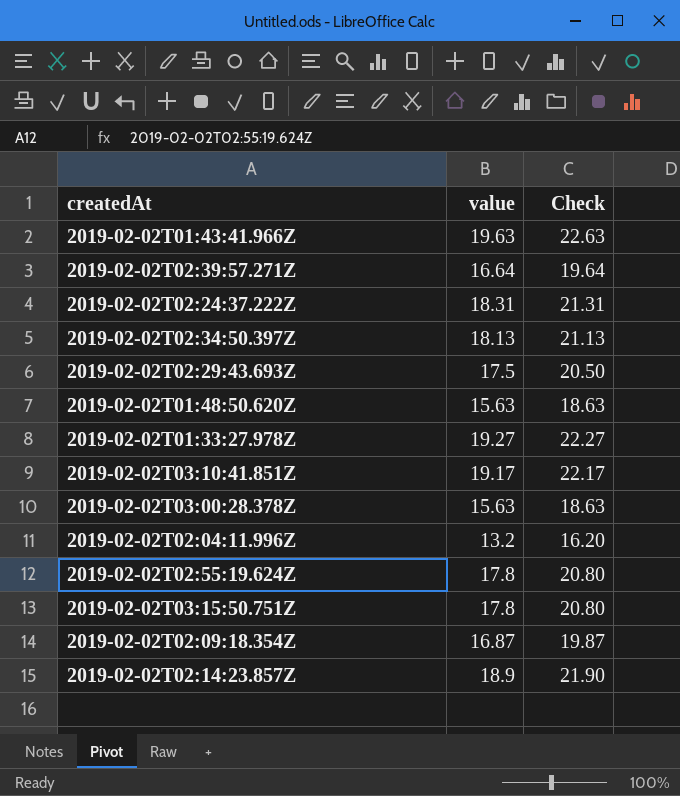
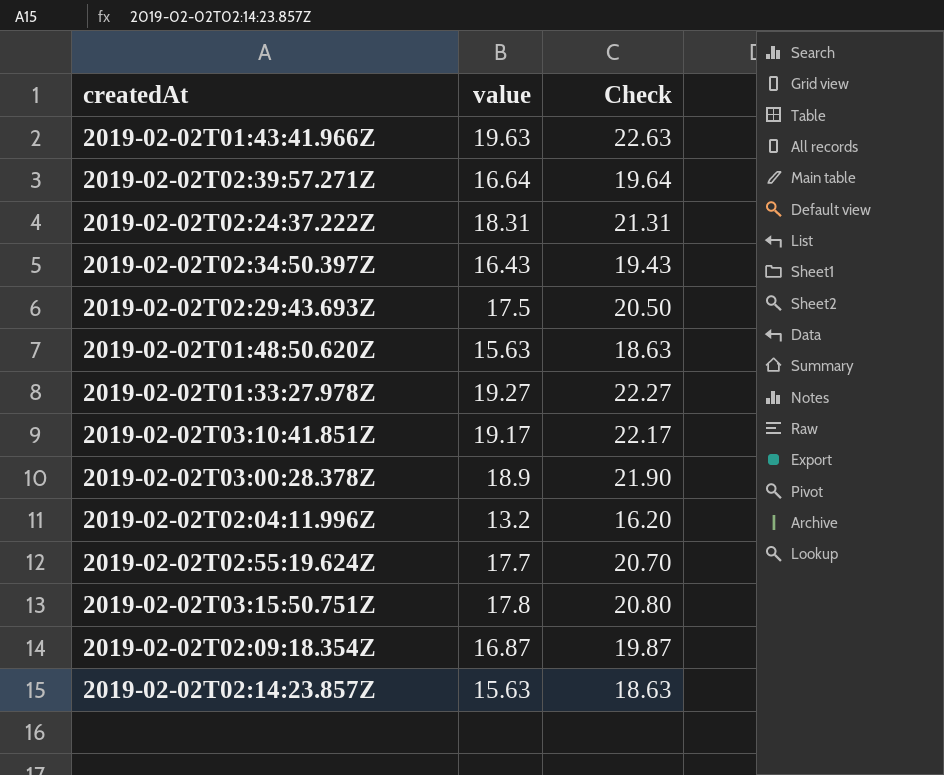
2019-02-02T02:34:50.397Z | value: 18.13 -> 16.43
2019-02-02T02:34:50.397Z | Check: 21.13 -> 19.43
2019-02-02T03:00:28.378Z | value: 15.63 -> 18.9
2019-02-02T03:00:28.378Z | Check: 18.63 -> 21.90
2019-02-02T02:55:19.624Z | value: 17.8 -> 17.7
2019-02-02T02:55:19.624Z | Check: 20.80 -> 20.70
2019-02-02T02:14:23.857Z | value: 18.9 -> 15.63
2019-02-02T02:14:23.857Z | Check: 21.90 -> 18.63

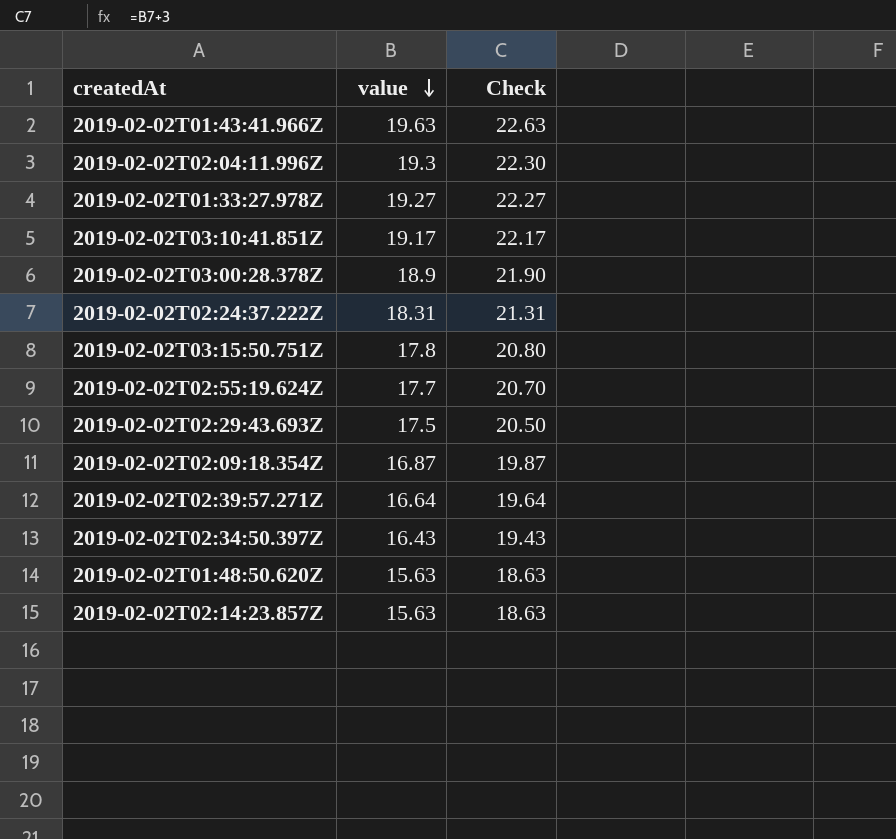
row order: none -> value descending
2019-02-02T02:04:11.996Z | value: 13.2 -> 19.3
2019-02-02T02:04:11.996Z | Check: 16.20 -> 22.30

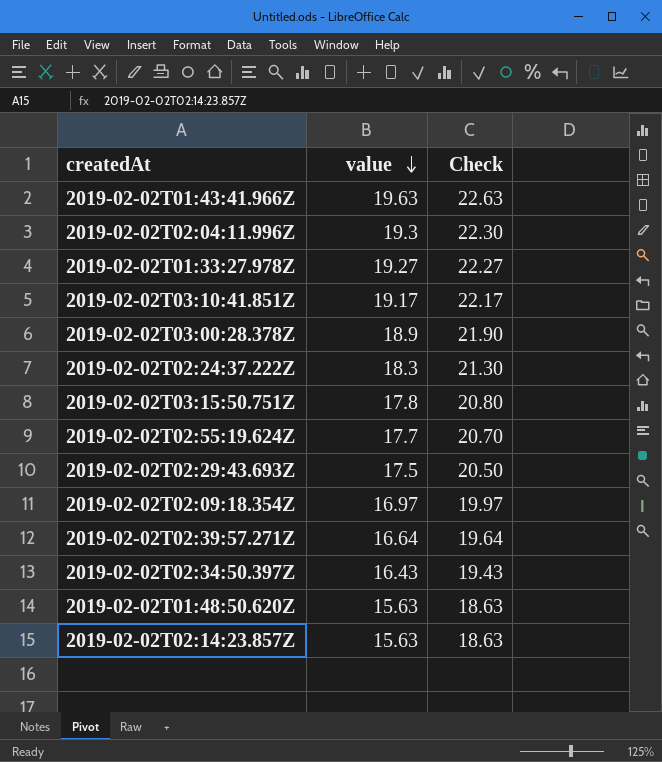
2019-02-02T02:24:37.222Z | value: 18.31 -> 18.3
2019-02-02T02:24:37.222Z | Check: 21.31 -> 21.30
2019-02-02T02:09:18.354Z | value: 16.87 -> 16.97
2019-02-02T02:09:18.354Z | Check: 19.87 -> 19.97

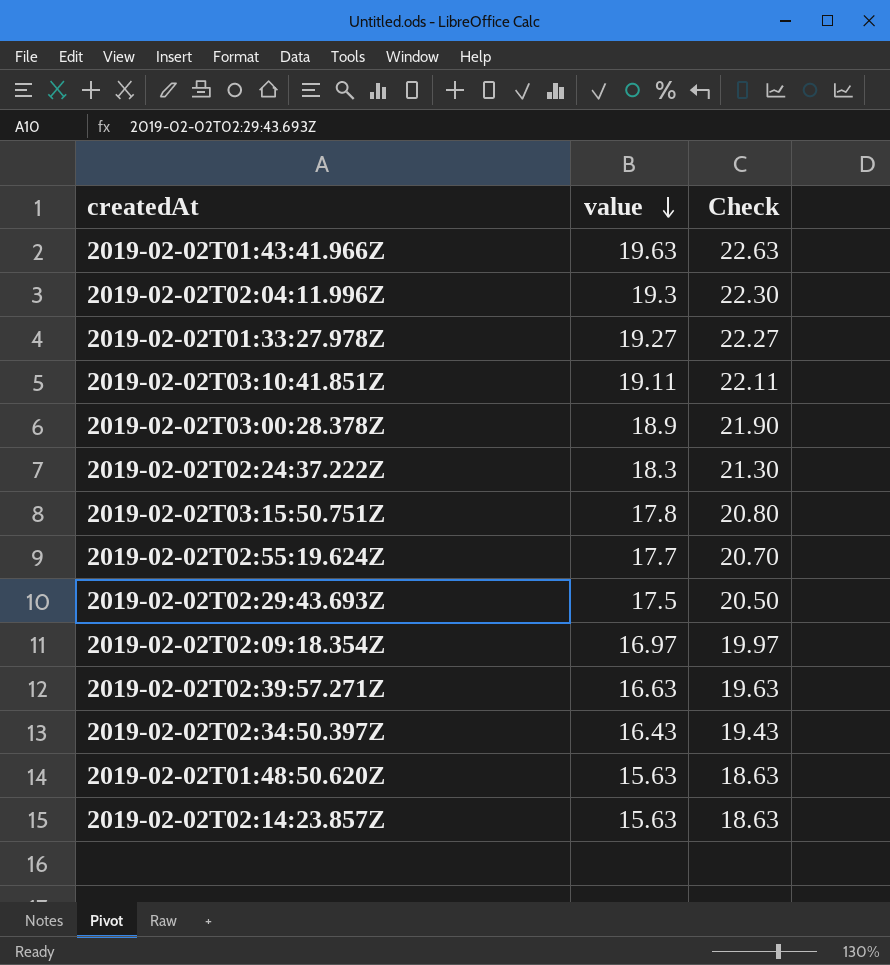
2019-02-02T03:10:41.851Z | value: 19.17 -> 19.11
2019-02-02T03:10:41.851Z | Check: 22.17 -> 22.11
2019-02-02T02:39:57.271Z | value: 16.64 -> 16.63
2019-02-02T02:39:57.271Z | Check: 19.64 -> 19.63

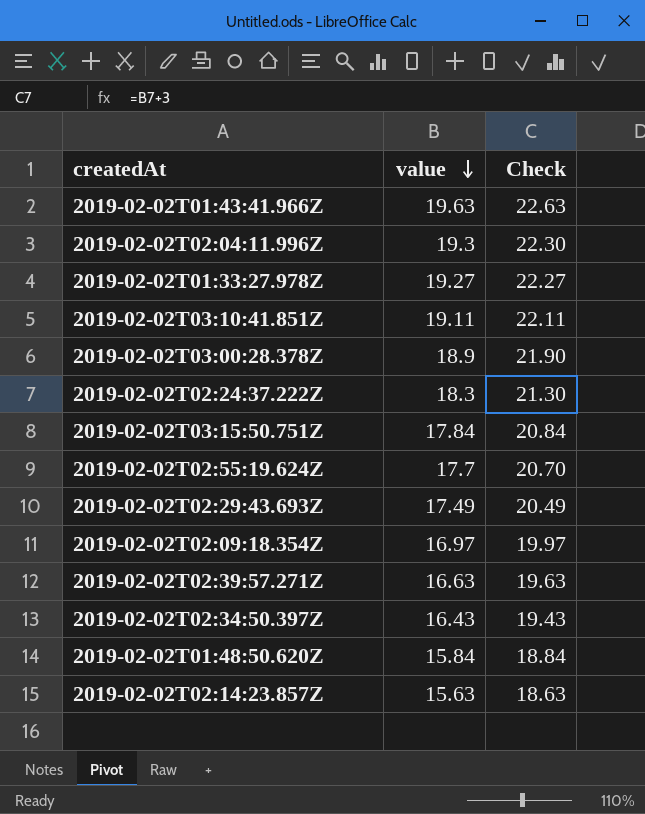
2019-02-02T03:15:50.751Z | value: 17.8 -> 17.84
2019-02-02T03:15:50.751Z | Check: 20.80 -> 20.84
2019-02-02T02:29:43.693Z | value: 17.5 -> 17.49
2019-02-02T02:29:43.693Z | Check: 20.50 -> 20.49
2019-02-02T01:48:50.620Z | value: 15.63 -> 15.84
2019-02-02T01:48:50.620Z | Check: 18.63 -> 18.84

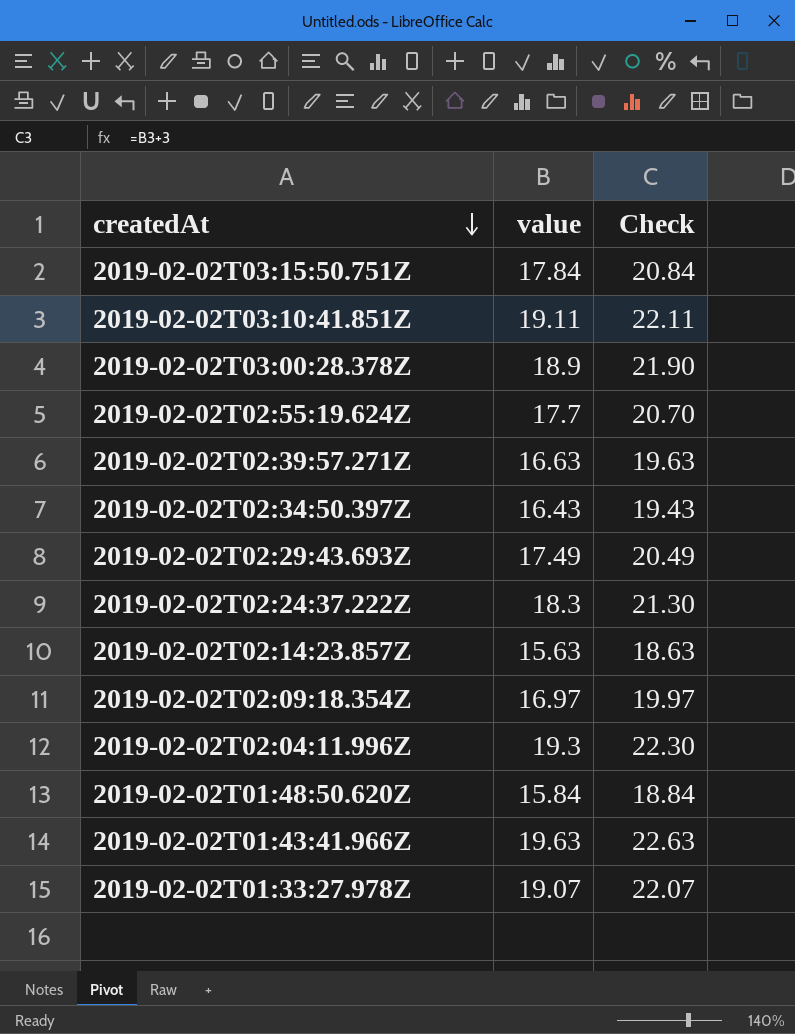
row order: value descending -> createdAt descending
2019-02-02T01:33:27.978Z | value: 19.27 -> 19.07
2019-02-02T01:33:27.978Z | Check: 22.27 -> 22.07

